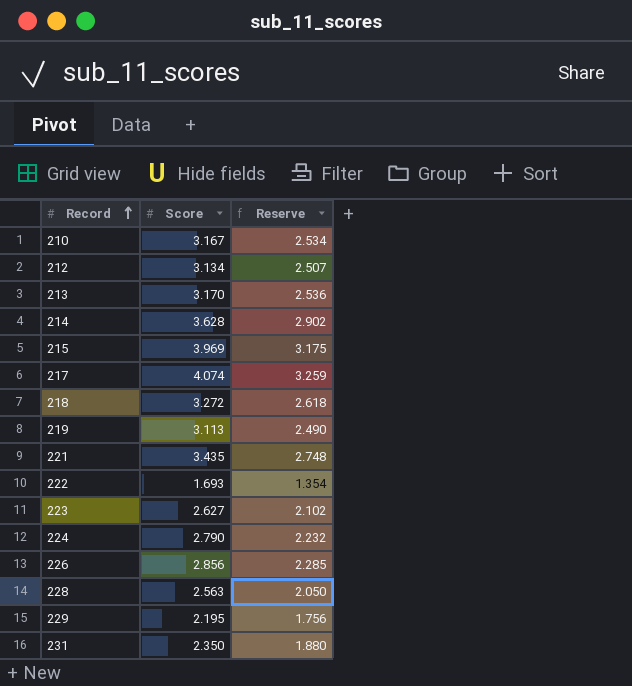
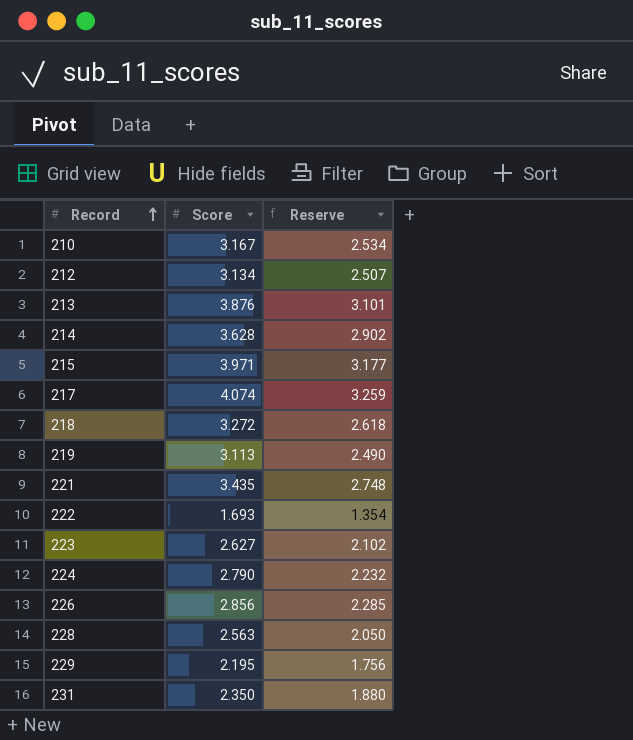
213 | Score: 3.170 -> 3.876
213 | Reserve: 2.536 -> 3.101
215 | Score: 3.969 -> 3.971
215 | Reserve: 3.175 -> 3.177

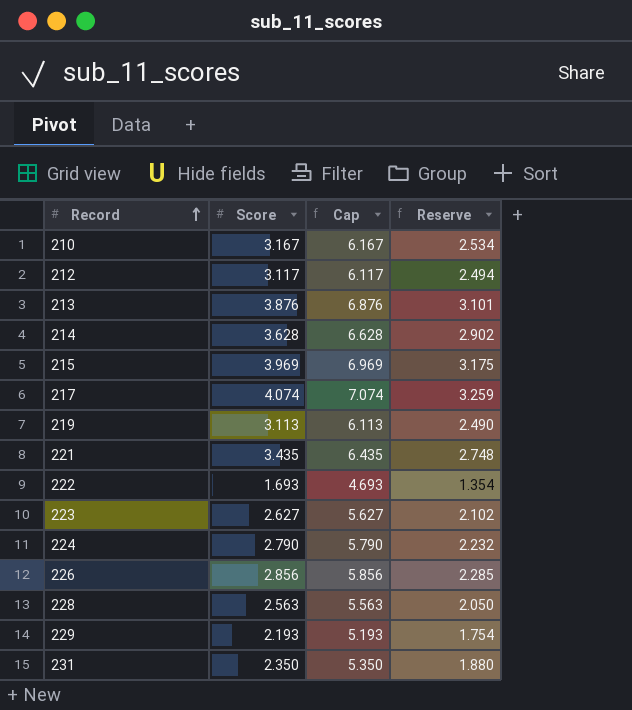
column Cap | formula: none -> [Score] + 3
row 218: 3.272 | 2.618 -> none
212 | Score: 3.134 -> 3.117
212 | Reserve: 2.507 -> 2.494
215 | Score: 3.971 -> 3.969
215 | Reserve: 3.177 -> 3.175
229 | Score: 2.195 -> 2.193
229 | Reserve: 1.756 -> 1.754

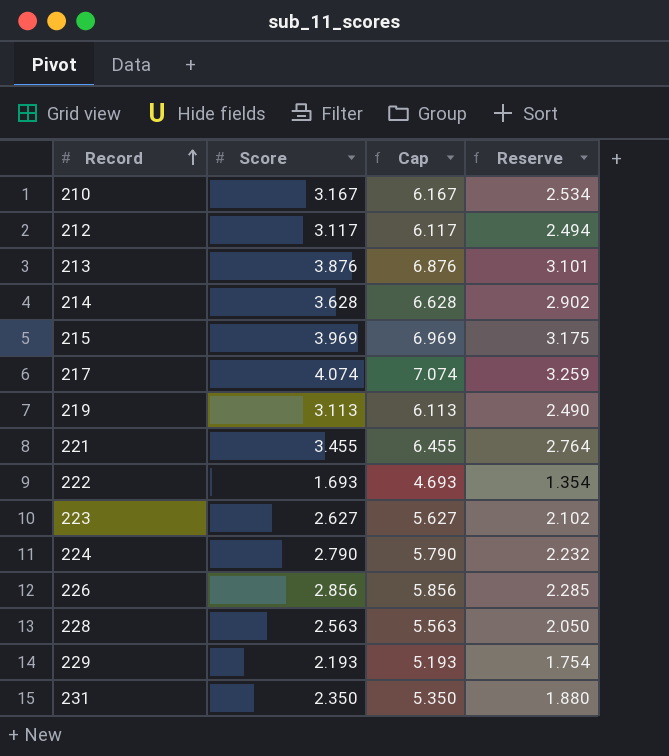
221 | Score: 3.435 -> 3.455
221 | Cap: 6.435 -> 6.455
221 | Reserve: 2.748 -> 2.764

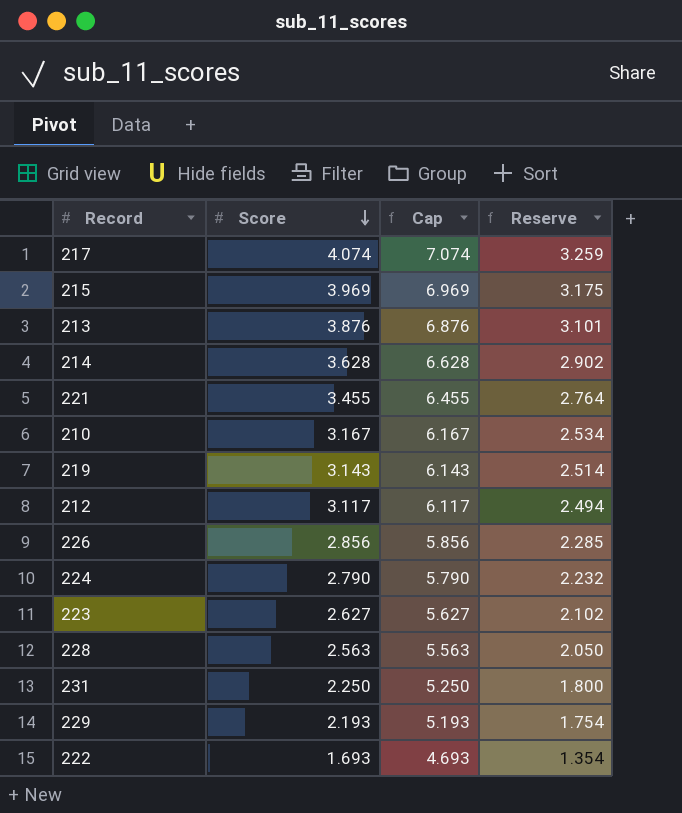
row order: Record ascending -> Score descending
219 | Score: 3.113 -> 3.143
219 | Cap: 6.113 -> 6.143
219 | Reserve: 2.490 -> 2.514
231 | Score: 2.350 -> 2.250
231 | Cap: 5.350 -> 5.250
231 | Reserve: 1.880 -> 1.800

